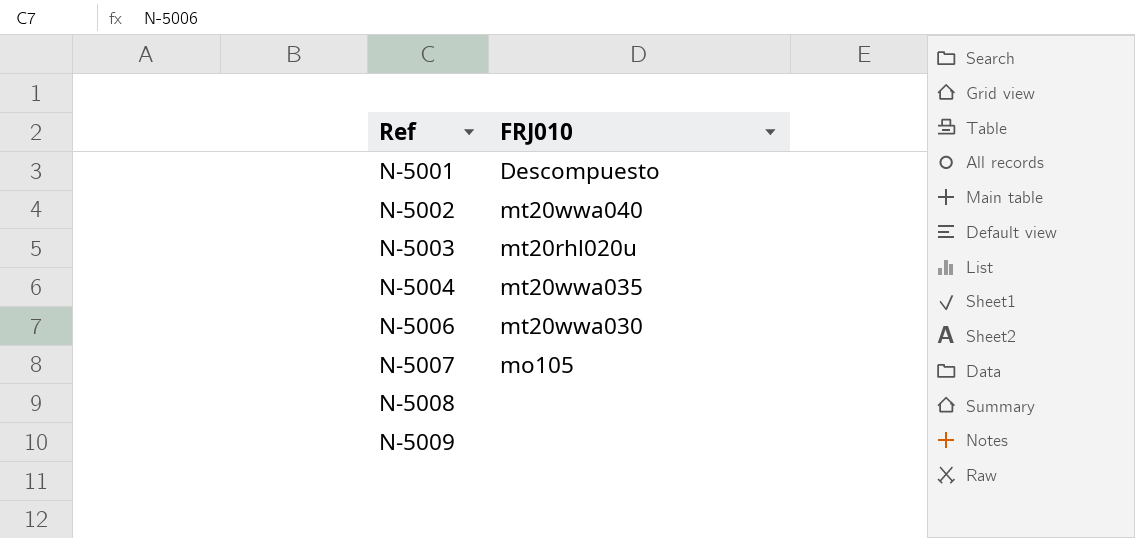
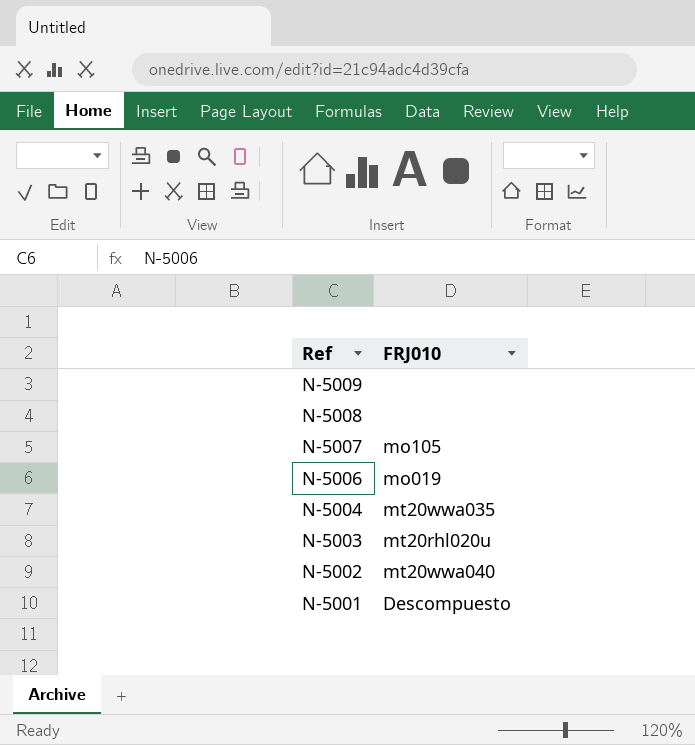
row order: Ref ascending -> Ref descending
N-5006 | FRJ010: mt20wwa030 -> mo019

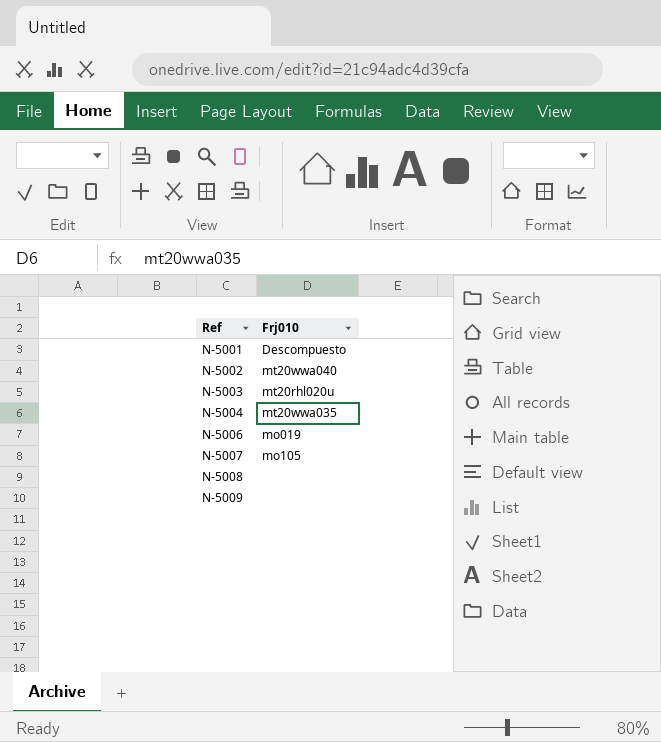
row order: Ref descending -> Ref ascending
column name: FRJ010 -> Frj010

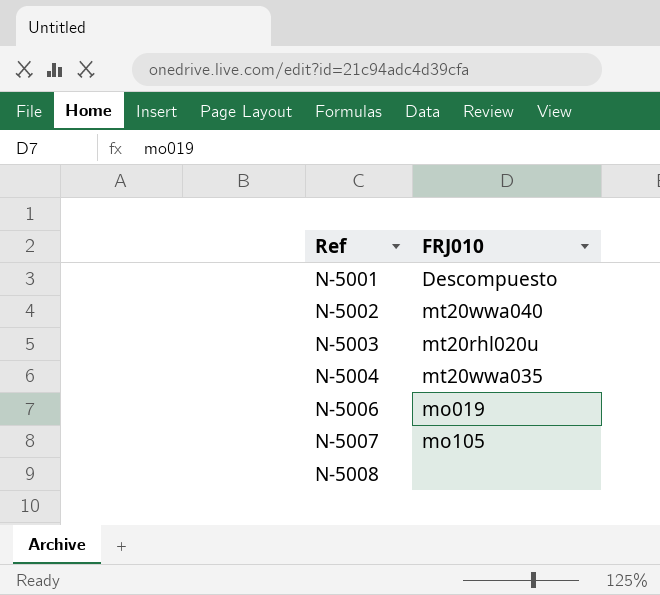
column name: Frj010 -> FRJ010
row N-5009: none -> none

